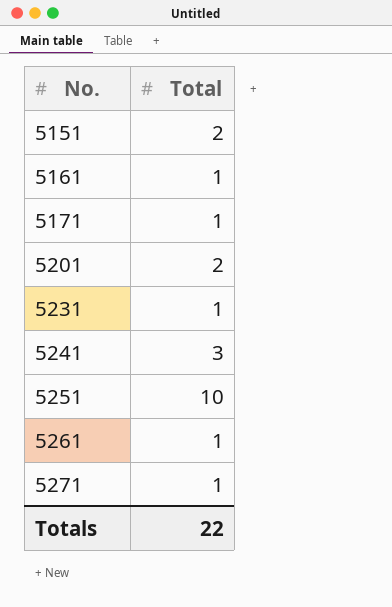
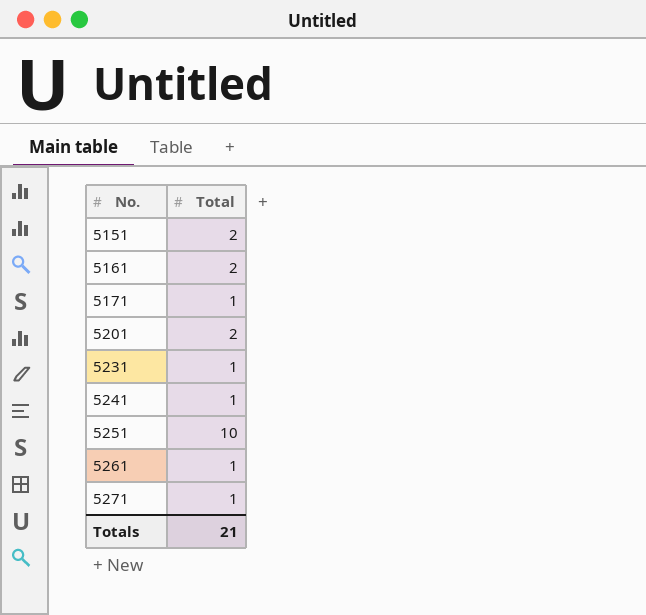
5161 | Total: 1 -> 2
5241 | Total: 3 -> 1
Totals | Total: 22 -> 21

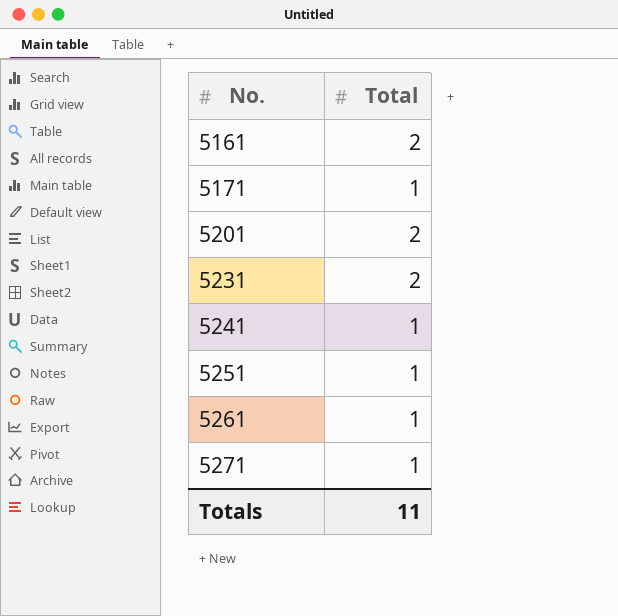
row 5151: 2 -> none
5231 | Total: 1 -> 2
5251 | Total: 10 -> 1
Totals | Total: 21 -> 11

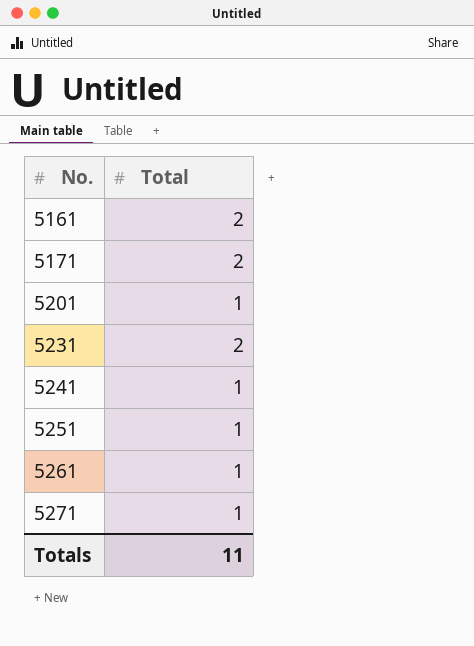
5171 | Total: 1 -> 2
5201 | Total: 2 -> 1

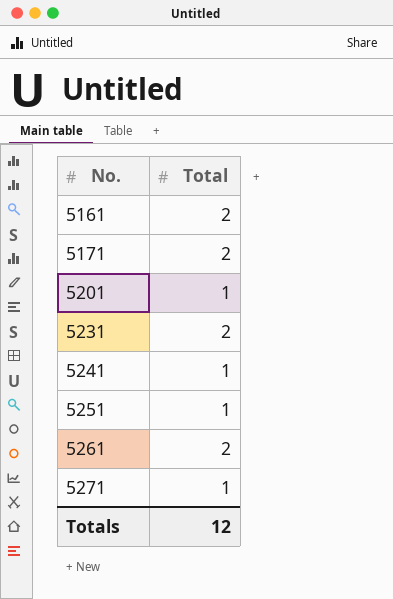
5261 | Total: 1 -> 2
Totals | Total: 11 -> 12

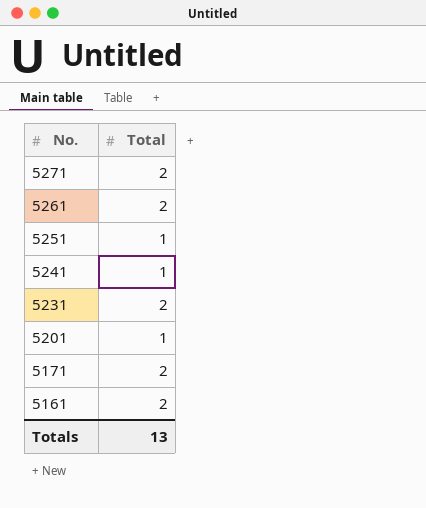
row order: No. ascending -> No. descending
5271 | Total: 1 -> 2
Totals | Total: 12 -> 13

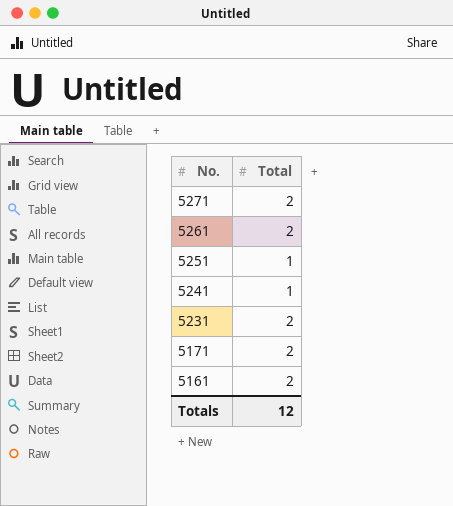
row 5201: 1 -> none
Totals | Total: 13 -> 12

